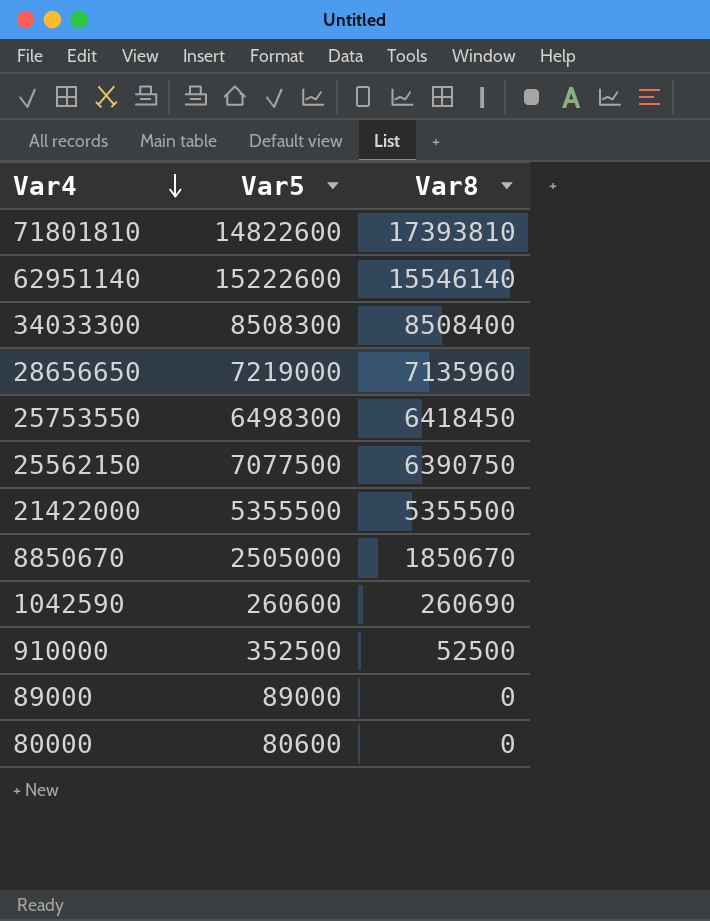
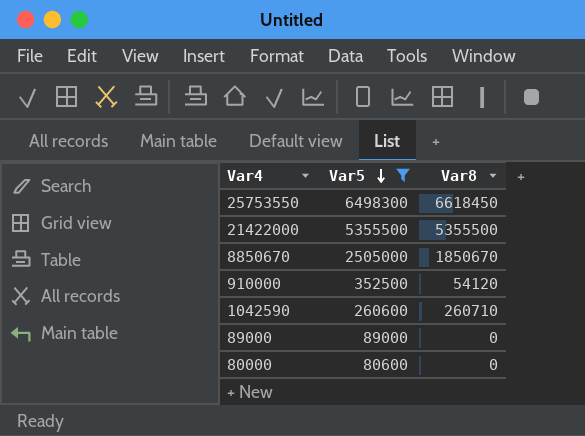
filter: none -> Var5 <= 6498300
row order: Var4 descending -> Var5 descending
25753550 | Var8: 6418450 -> 6618450
910000 | Var8: 52500 -> 54120
1042590 | Var8: 260690 -> 260710

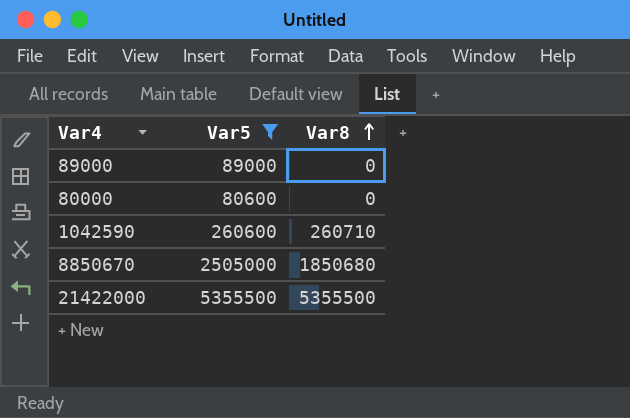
row order: Var5 descending -> Var8 ascending
row 25753550: 6498300 | 6618450 -> none
row 910000: 352500 | 54120 -> none
8850670 | Var8: 1850670 -> 1850680

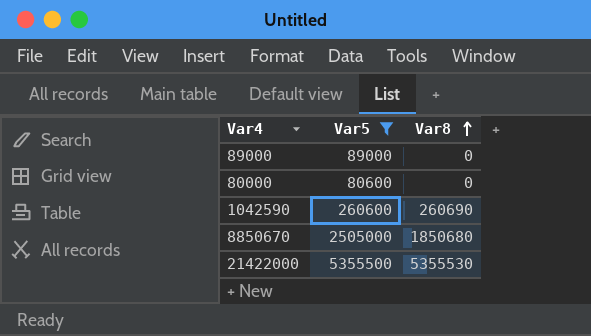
1042590 | Var8: 260710 -> 260690
21422000 | Var8: 5355500 -> 5355530

